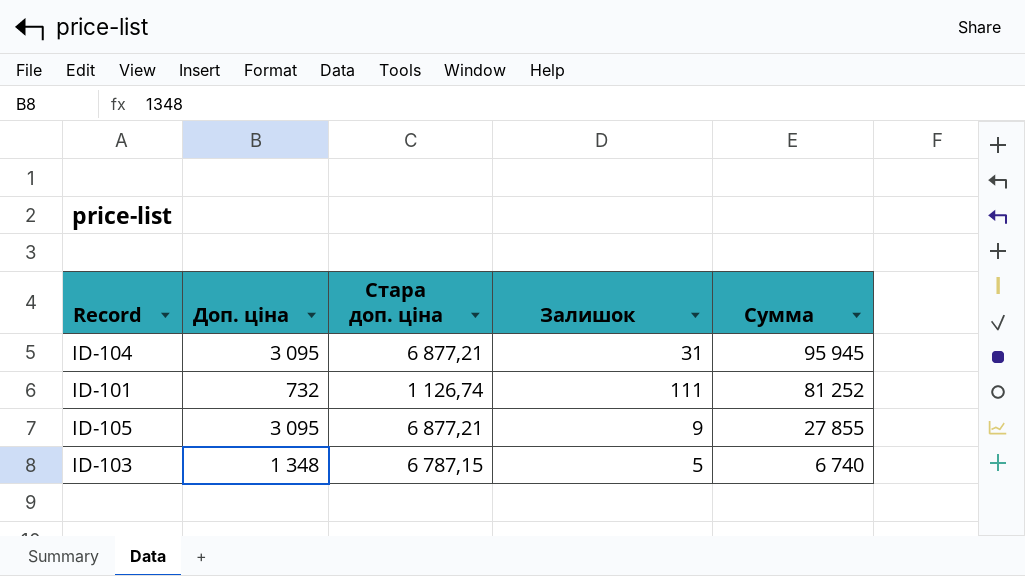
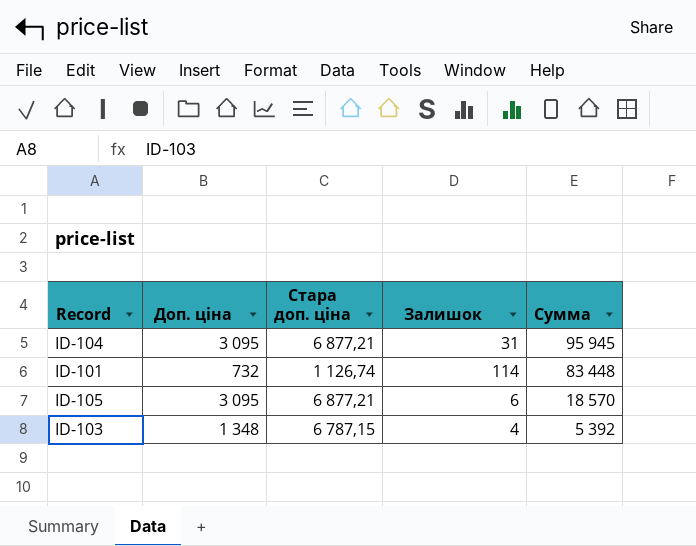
ID-101 | Залишок: 111 -> 114
ID-101 | Сумма: 81 252 -> 83 448
ID-105 | Залишок: 9 -> 6
ID-105 | Сумма: 27 855 -> 18 570
ID-103 | Залишок: 5 -> 4
ID-103 | Сумма: 6 740 -> 5 392

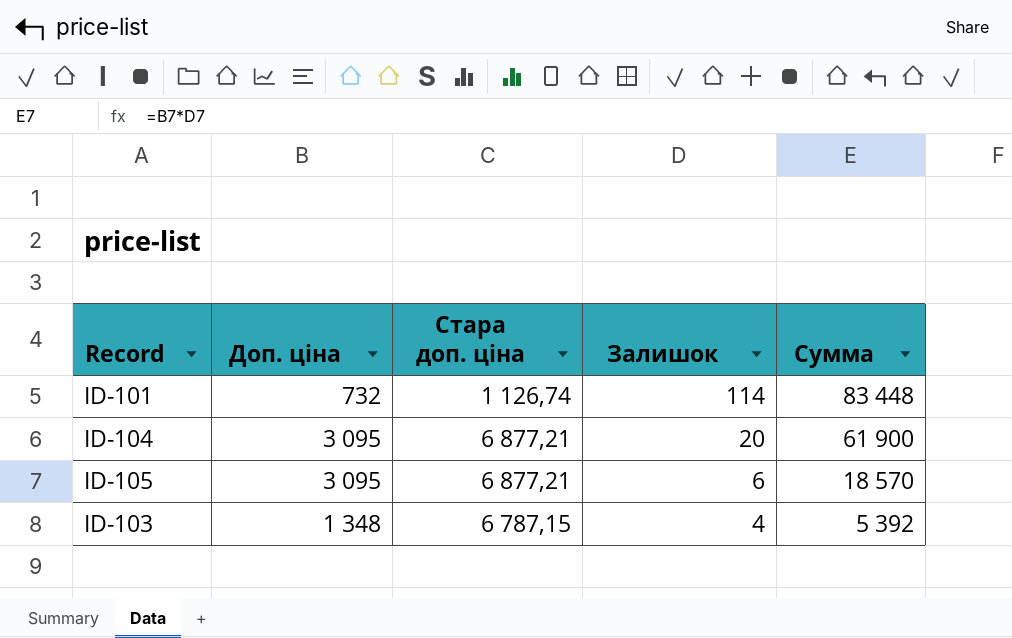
row order: Сумма descending -> Залишок descending
ID-104 | Залишок: 31 -> 20
ID-104 | Сумма: 95 945 -> 61 900

